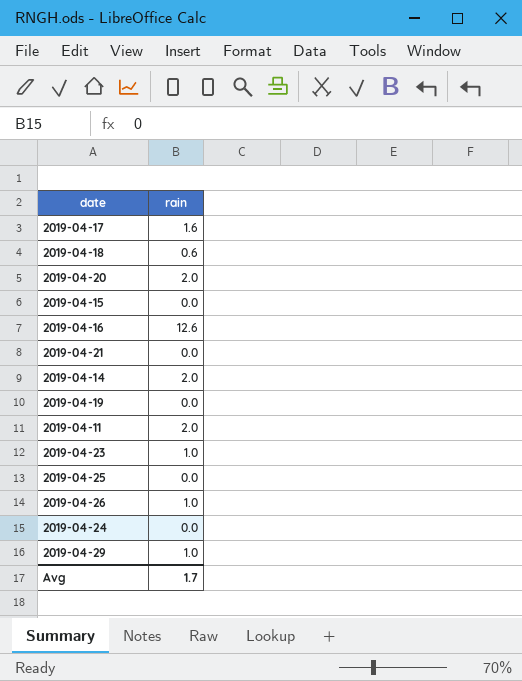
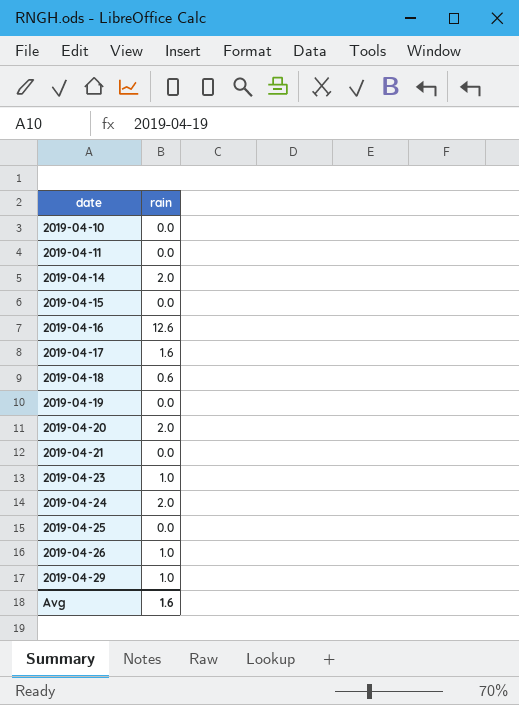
row order: none -> date ascending
row 2019-04-10: none -> 0.0
2019-04-11 | rain: 2.0 -> 0.0
2019-04-24 | rain: 0.0 -> 2.0
Avg | rain: 1.7 -> 1.6

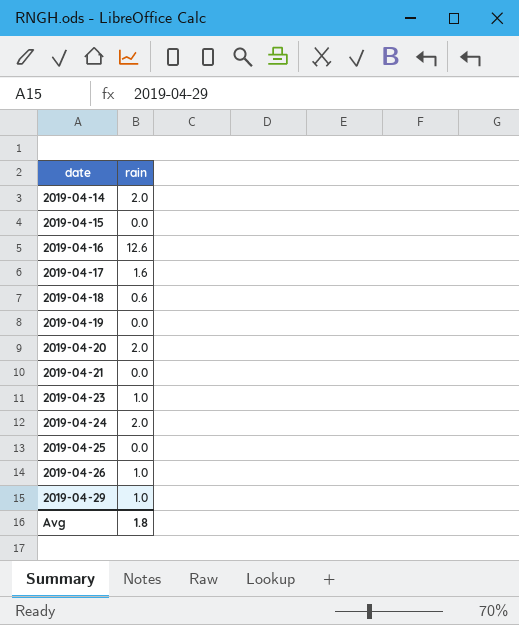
row 2019-04-10: 0.0 -> none
row 2019-04-11: 0.0 -> none
Avg | rain: 1.6 -> 1.8

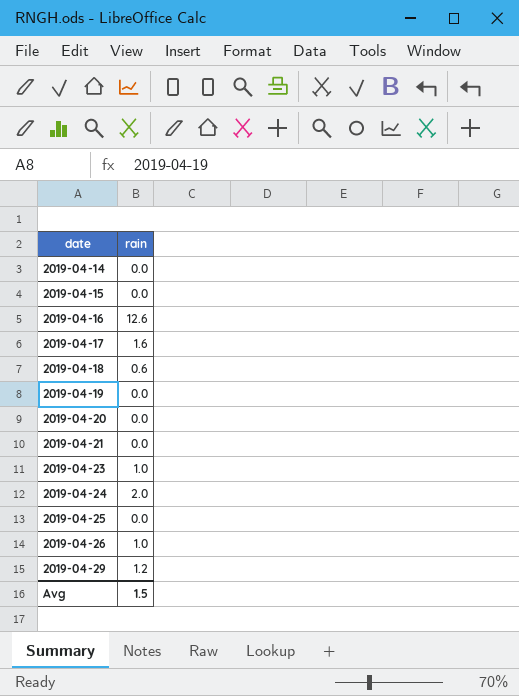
2019-04-14 | rain: 2.0 -> 0.0
2019-04-20 | rain: 2.0 -> 0.0
2019-04-29 | rain: 1.0 -> 1.2
Avg | rain: 1.8 -> 1.5

